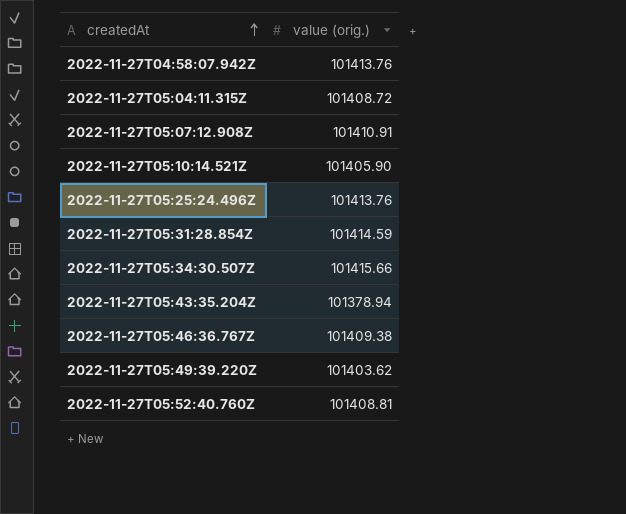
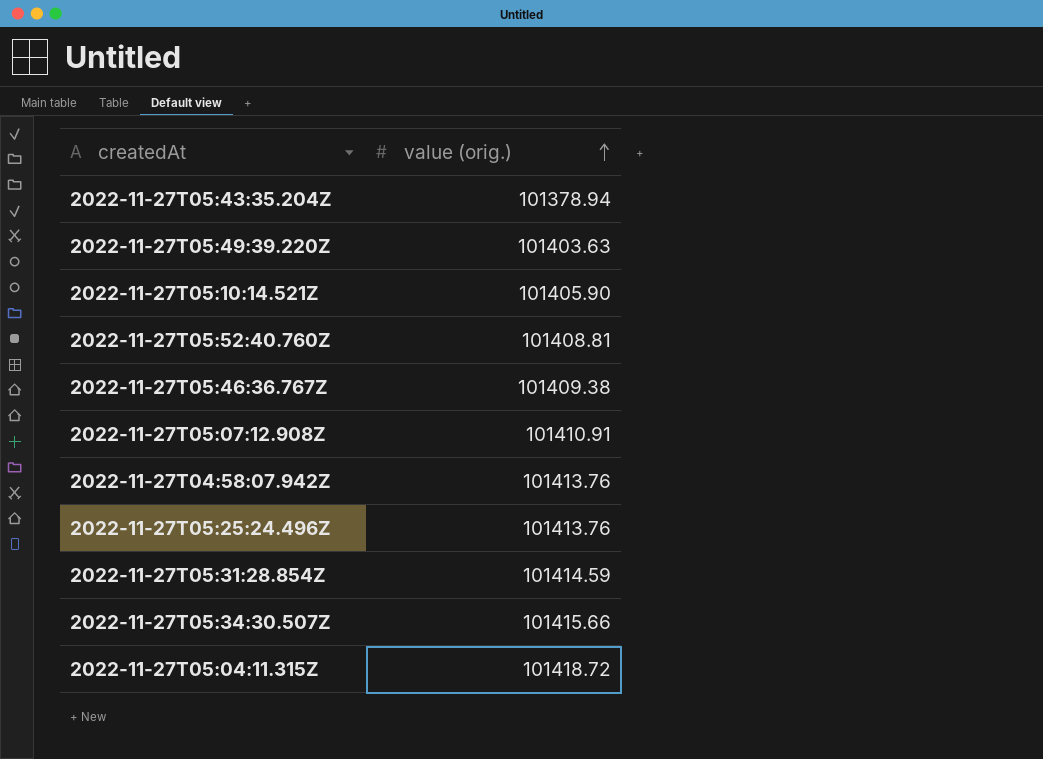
row order: createdAt ascending -> value (orig.) ascending
2022-11-27T05:49:39.220Z | value (orig.): 101403.62 -> 101403.63
2022-11-27T05:04:11.315Z | value (orig.): 101408.72 -> 101418.72

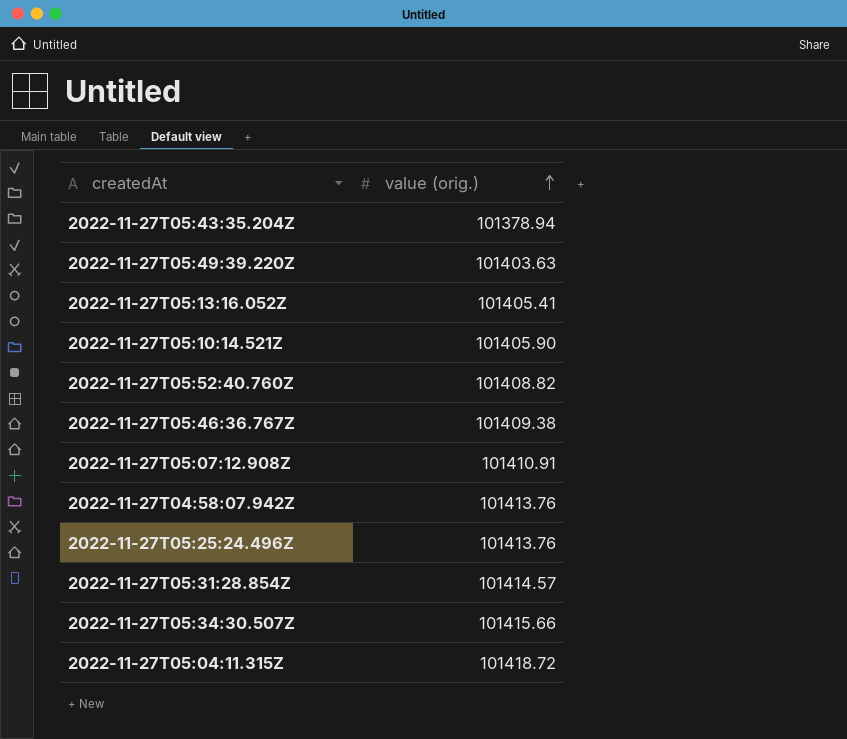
row 2022-11-27T05:13:16.052Z: none -> 101405.41
2022-11-27T05:52:40.760Z | value (orig.): 101408.81 -> 101408.82
2022-11-27T05:31:28.854Z | value (orig.): 101414.59 -> 101414.57

